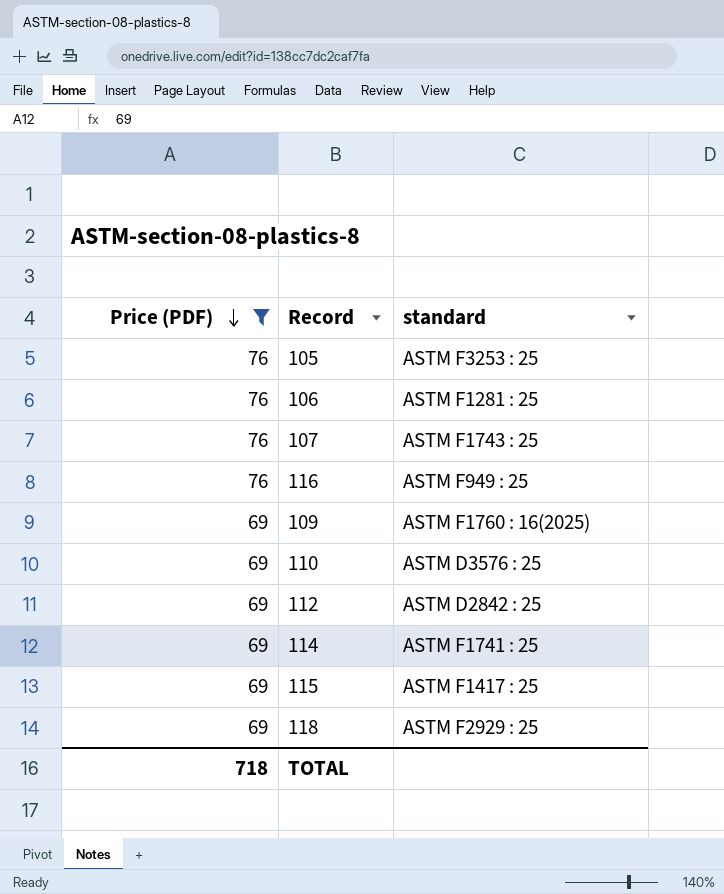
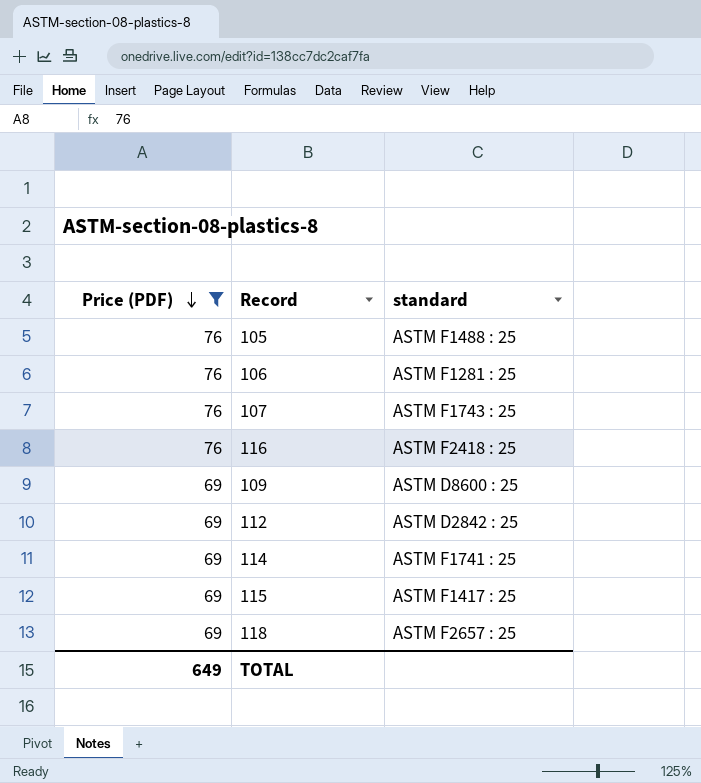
row 110: 69 | ASTM D3576 : 25 -> none
105 | standard: ASTM F3253 : 25 -> ASTM F1488 : 25
116 | standard: ASTM F949 : 25 -> ASTM F2418 : 25
109 | standard: ASTM F1760 : 16(2025) -> ASTM D8600 : 25
118 | standard: ASTM F2929 : 25 -> ASTM F2657 : 25
TOTAL | Price (PDF): 718 -> 649

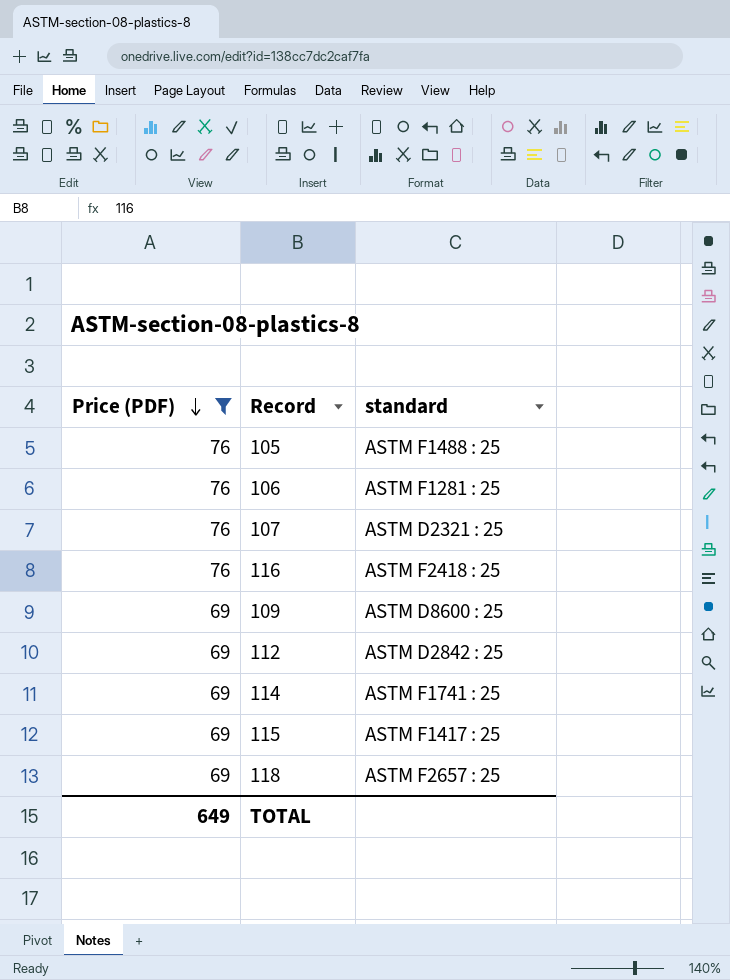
107 | standard: ASTM F1743 : 25 -> ASTM D2321 : 25

